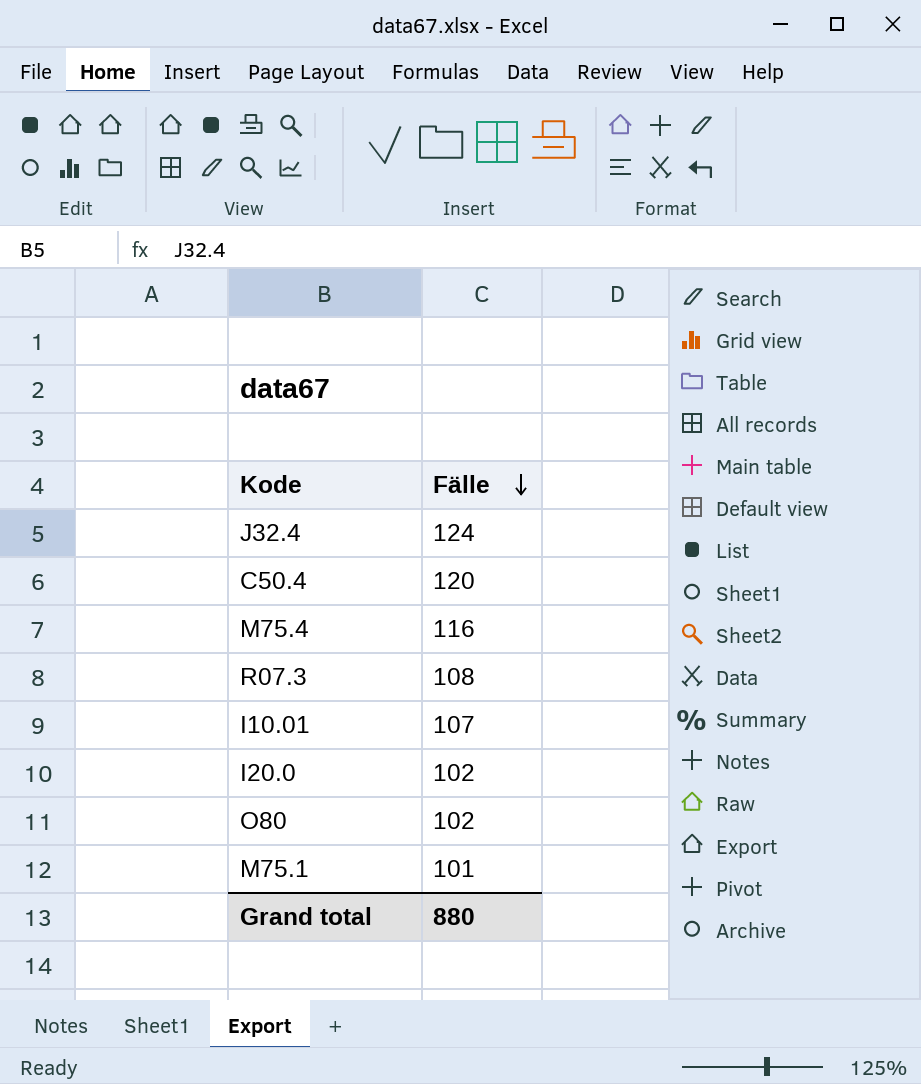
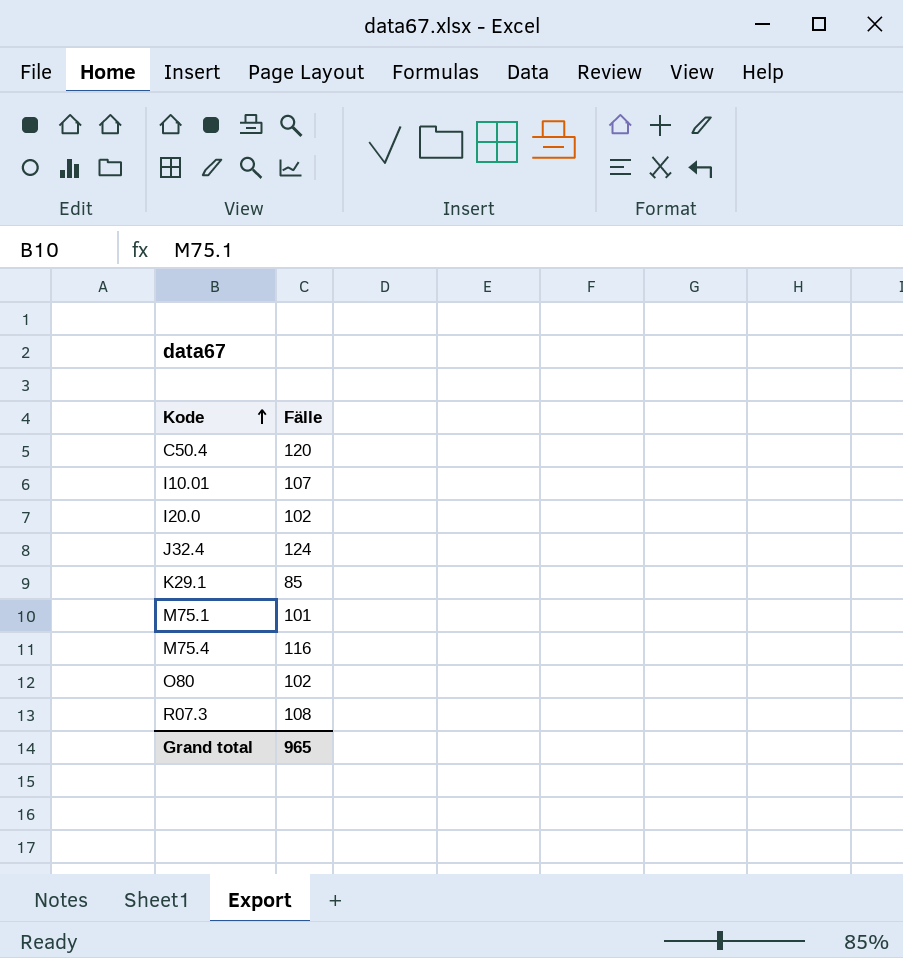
row order: Fälle descending -> Kode ascending
row K29.1: none -> 85
Grand total | Fälle: 880 -> 965

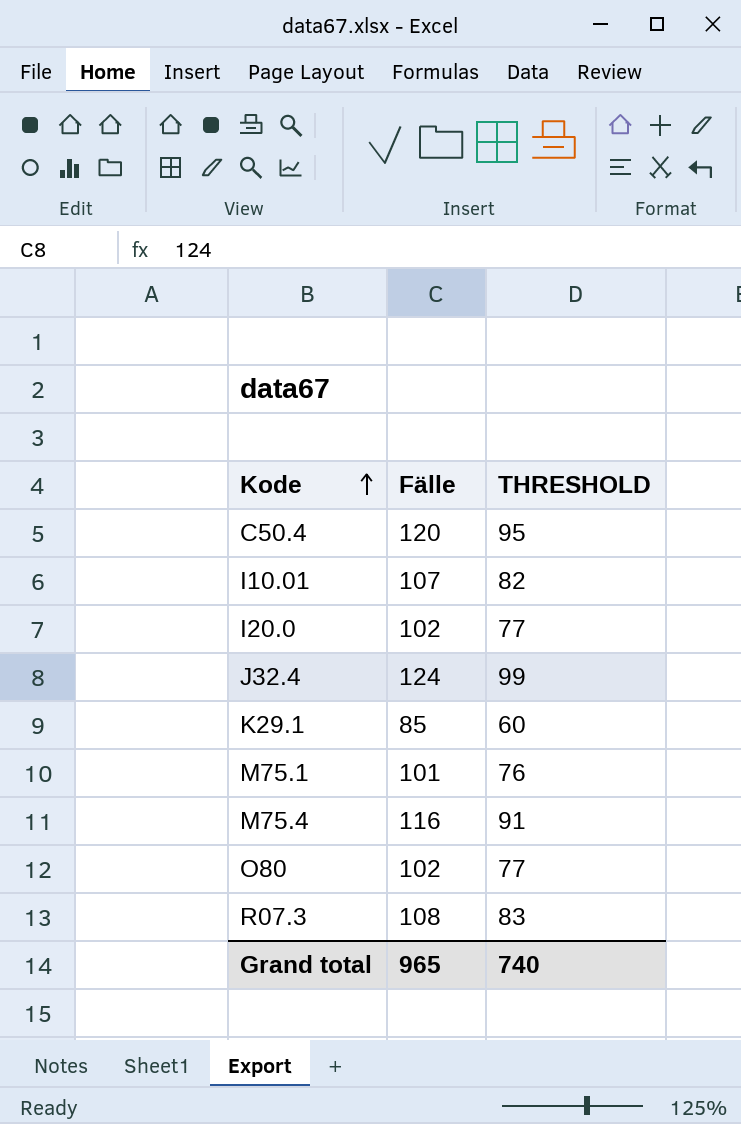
column THRESHOLD | formula: none -> [Fälle] - 25

